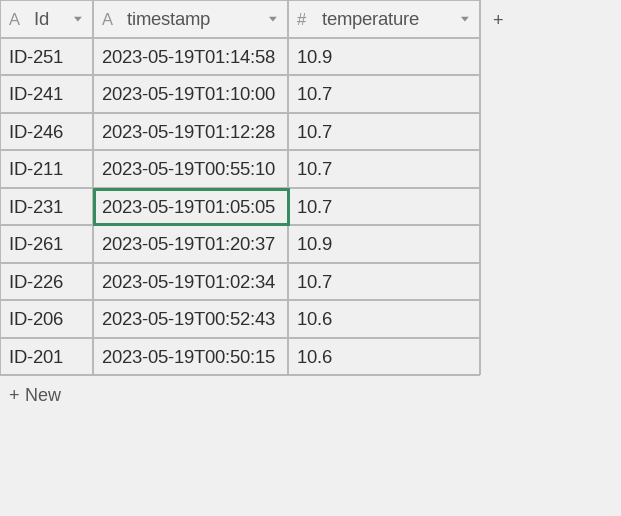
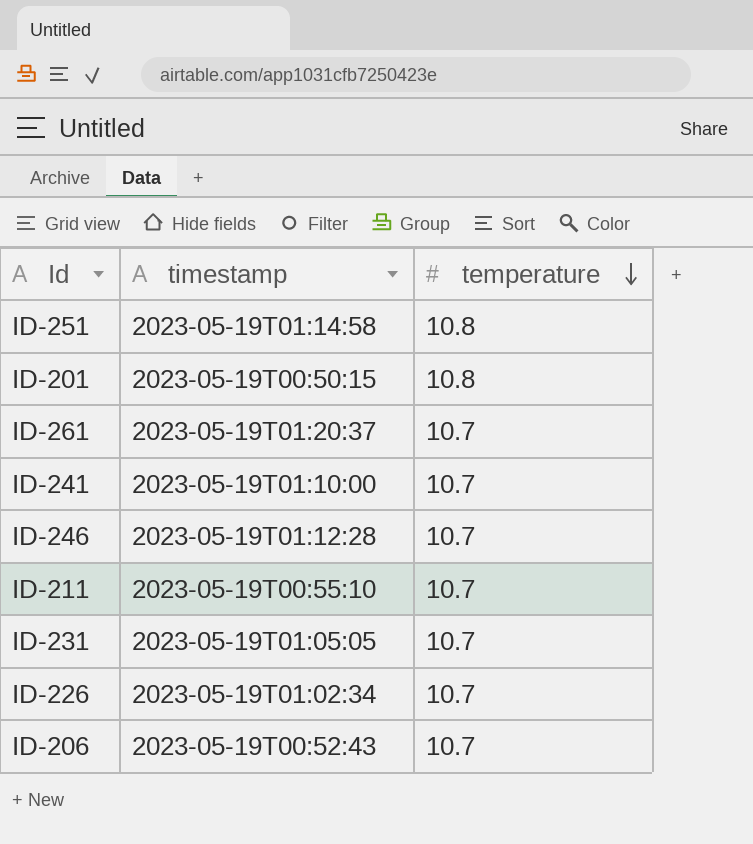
row order: none -> temperature descending
ID-251 | temperature: 10.9 -> 10.8
ID-201 | temperature: 10.6 -> 10.8
ID-261 | temperature: 10.9 -> 10.7
ID-206 | temperature: 10.6 -> 10.7

